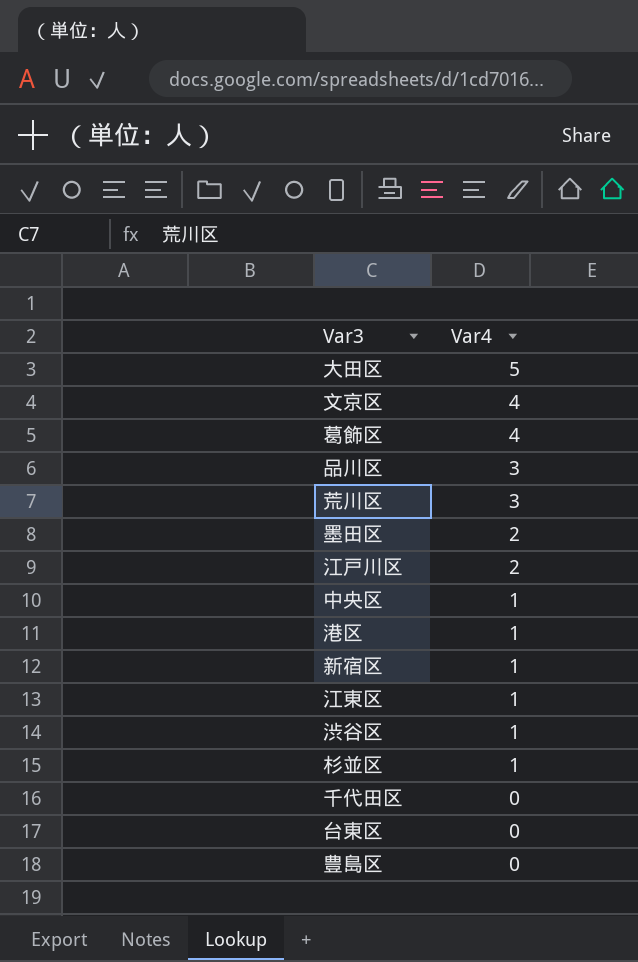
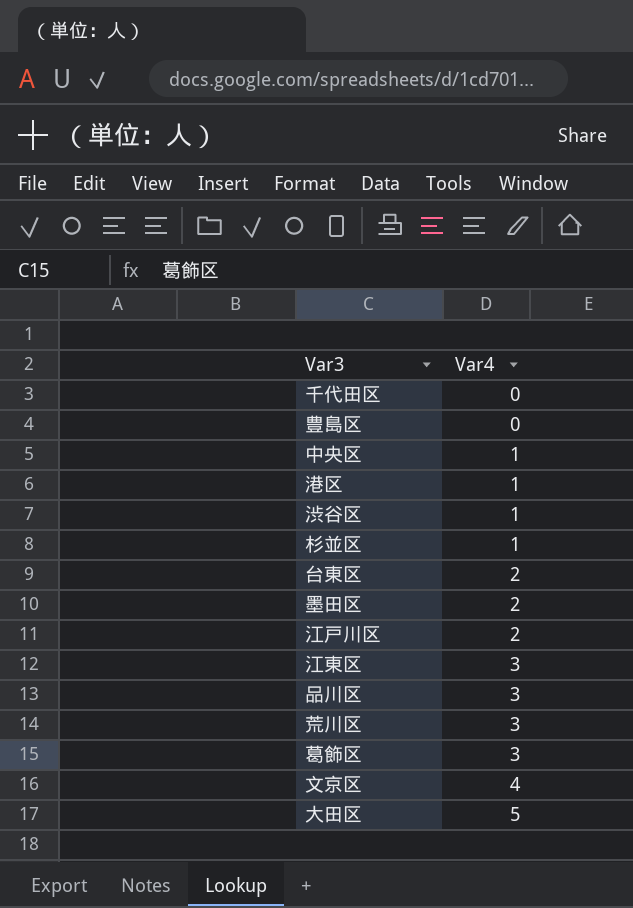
row order: Var4 descending -> Var4 ascending
row 新宿区: 1 -> none
台東区 | Var4: 0 -> 2
江東区 | Var4: 1 -> 3
葛飾区 | Var4: 4 -> 3

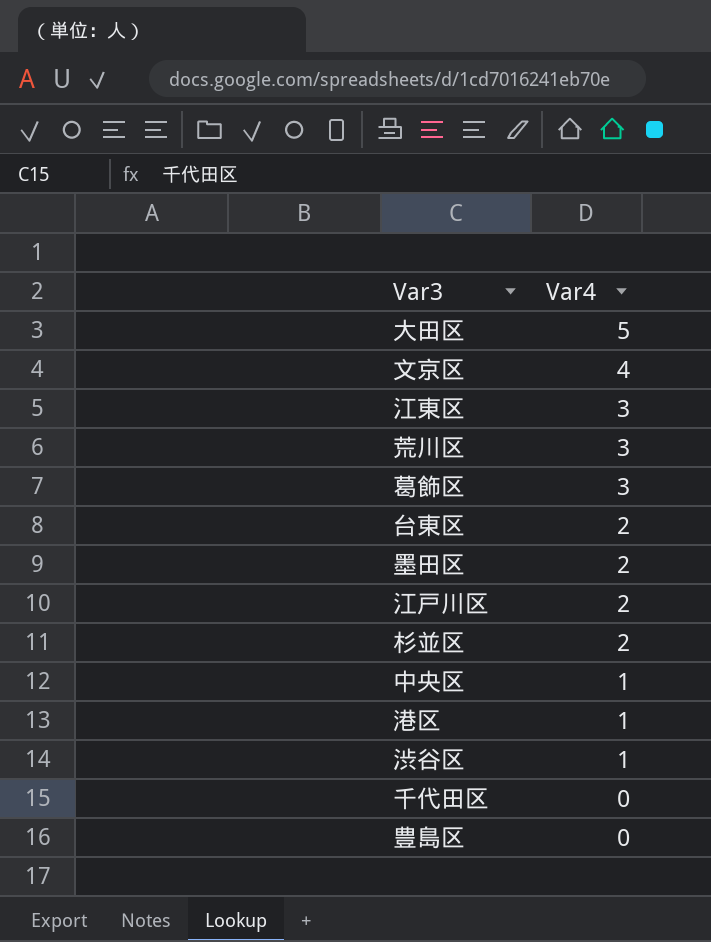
row order: Var4 ascending -> Var4 descending
row 品川区: 3 -> none
杉並区 | Var4: 1 -> 2

